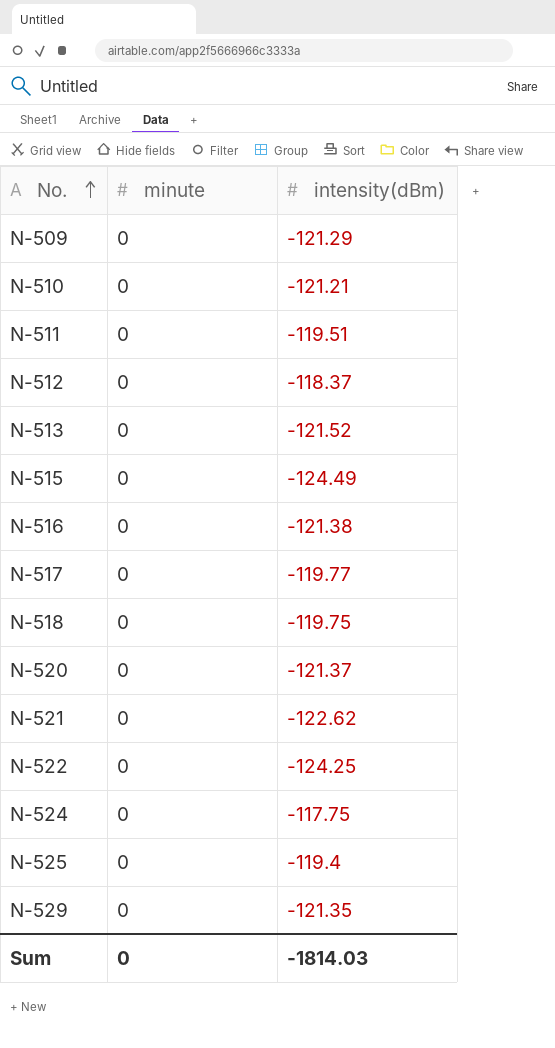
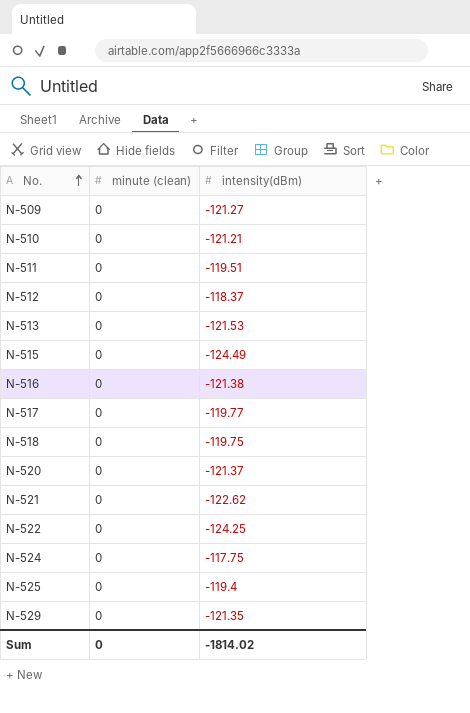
column name: minute -> minute (clean)
N-509 | intensity(dBm): -121.29 -> -121.27
N-513 | intensity(dBm): -121.52 -> -121.53
Sum | intensity(dBm): -1814.03 -> -1814.02

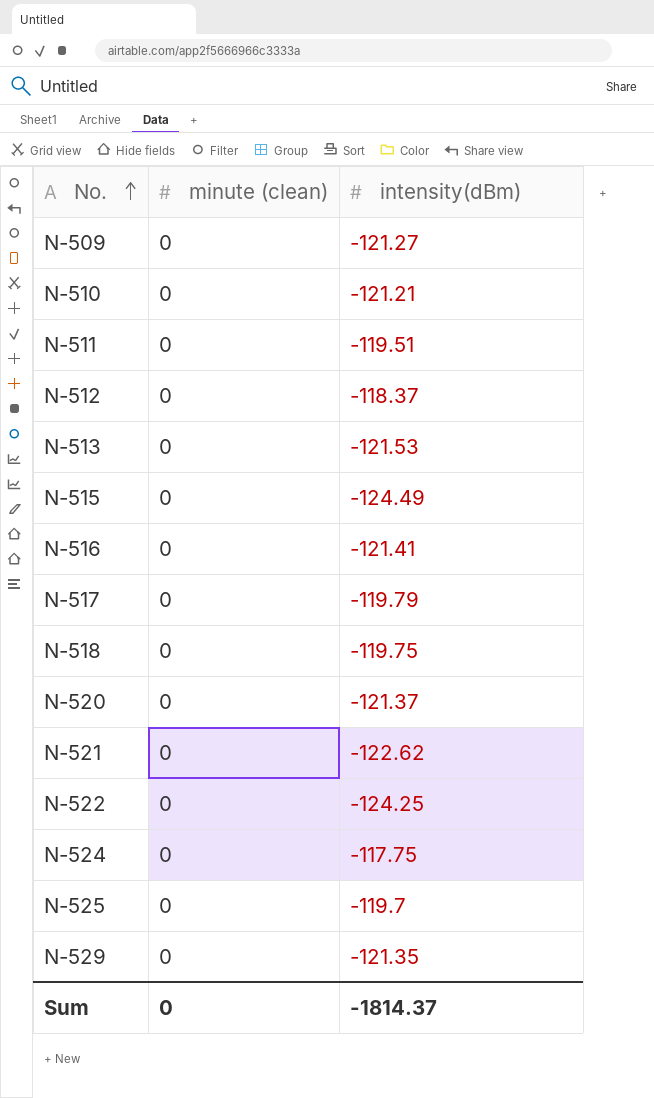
N-516 | intensity(dBm): -121.38 -> -121.41
N-517 | intensity(dBm): -119.77 -> -119.79
N-525 | intensity(dBm): -119.4 -> -119.7
Sum | intensity(dBm): -1814.02 -> -1814.37

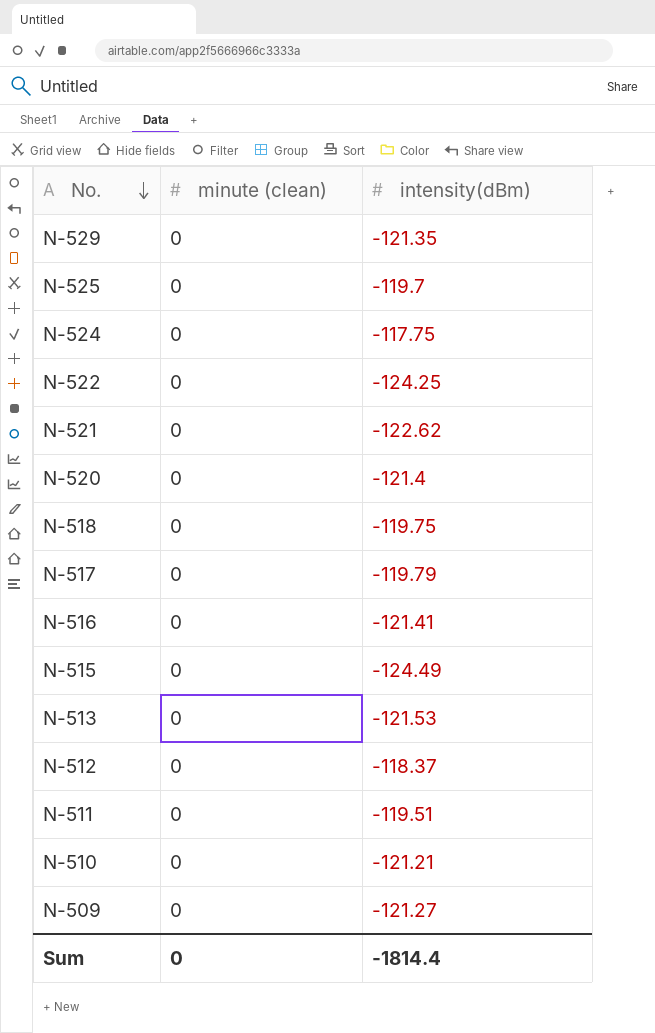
row order: No. ascending -> No. descending
N-520 | intensity(dBm): -121.37 -> -121.4
Sum | intensity(dBm): -1814.37 -> -1814.4

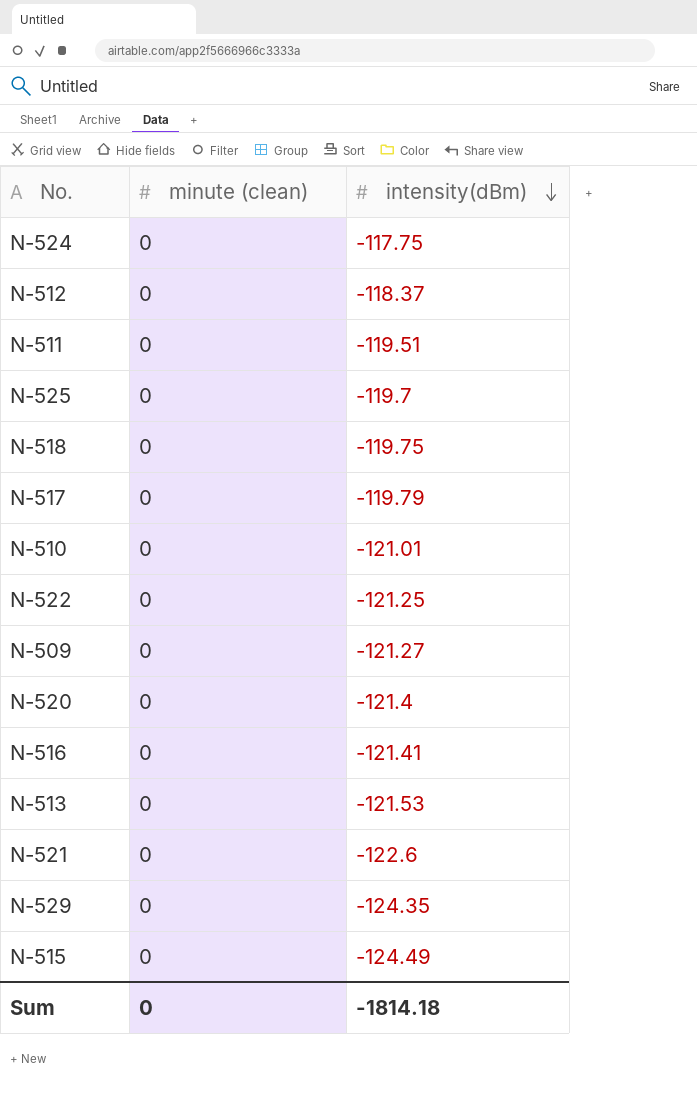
row order: No. descending -> intensity(dBm) descending
N-510 | intensity(dBm): -121.21 -> -121.01
N-522 | intensity(dBm): -124.25 -> -121.25
N-521 | intensity(dBm): -122.62 -> -122.6
N-529 | intensity(dBm): -121.35 -> -124.35
Sum | intensity(dBm): -1814.4 -> -1814.18

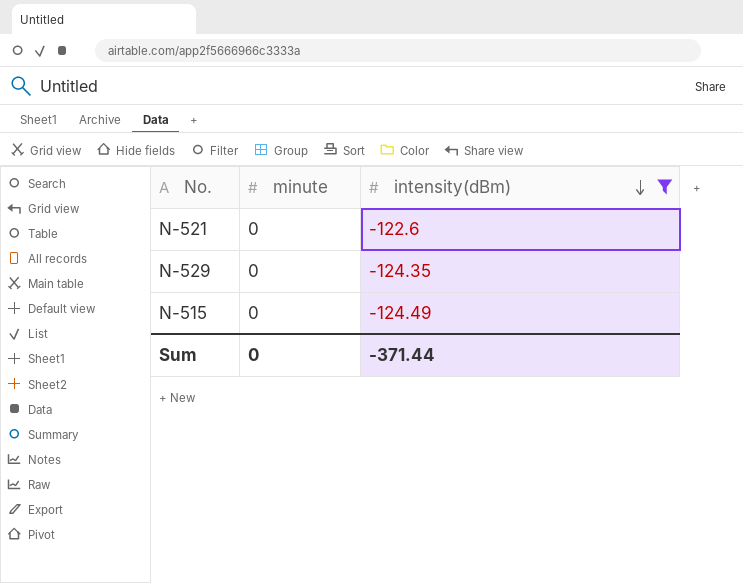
filter: none -> intensity(dBm) <= -122.6
column name: minute (clean) -> minute
Sum | intensity(dBm): -1814.18 -> -371.44

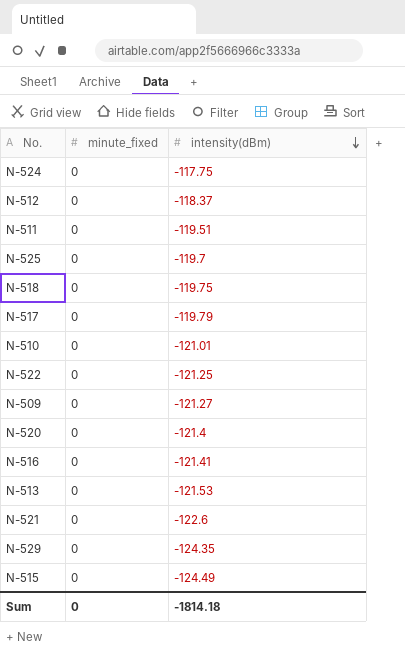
filter: intensity(dBm) <= -122.6 -> none
column name: minute -> minute_fixed
Sum | intensity(dBm): -371.44 -> -1814.18

